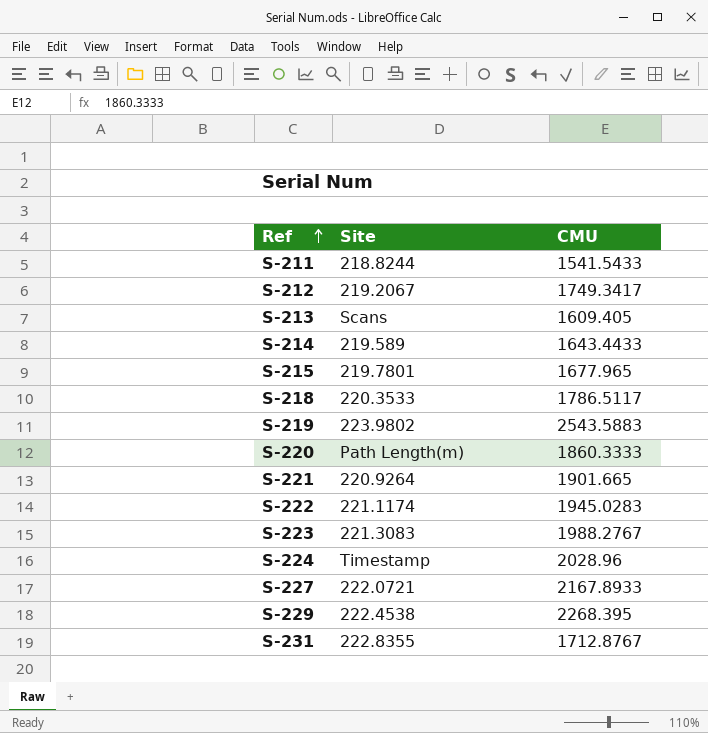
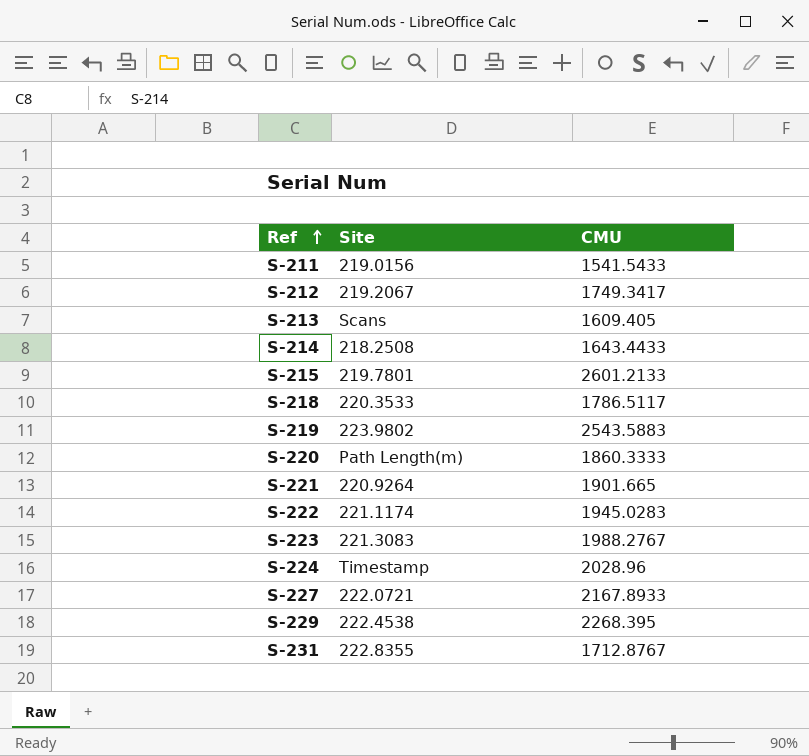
S-211 | Site: 218.8244 -> 219.0156
S-214 | Site: 219.589 -> 218.2508
S-215 | CMU: 1677.965 -> 2601.2133

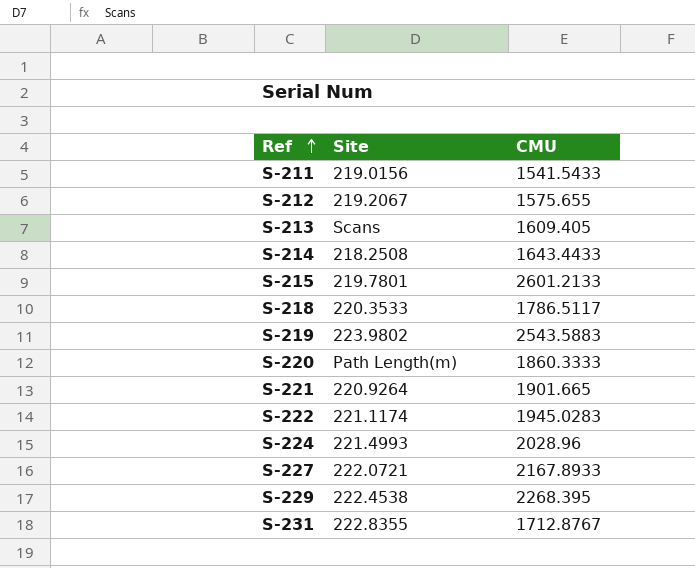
row S-223: 221.3083 | 1988.2767 -> none
S-212 | CMU: 1749.3417 -> 1575.655
S-224 | Site: Timestamp -> 221.4993

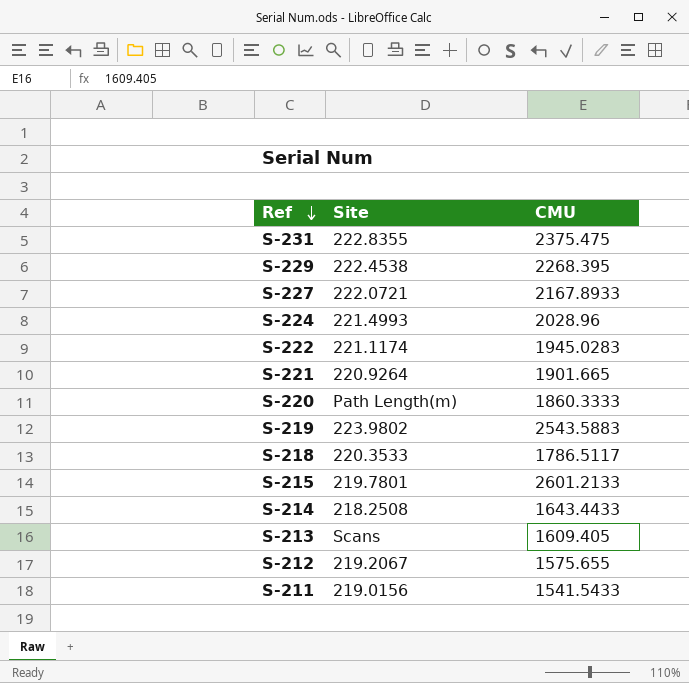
row order: Ref ascending -> Ref descending
S-231 | CMU: 1712.8767 -> 2375.475

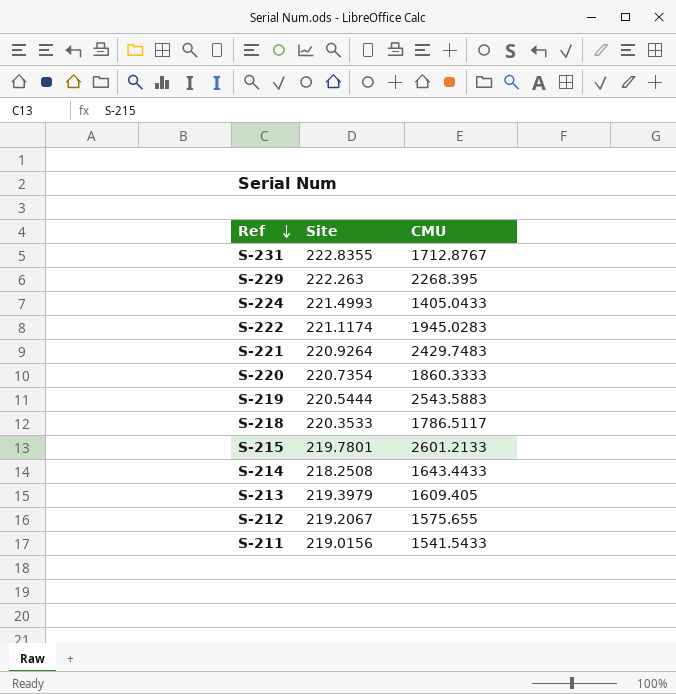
row S-227: 222.0721 | 2167.8933 -> none
S-231 | CMU: 2375.475 -> 1712.8767
S-229 | Site: 222.4538 -> 222.263
S-224 | CMU: 2028.96 -> 1405.0433
S-221 | CMU: 1901.665 -> 2429.7483
S-220 | Site: Path Length(m) -> 220.7354
S-219 | Site: 223.9802 -> 220.5444
S-213 | Site: Scans -> 219.3979

